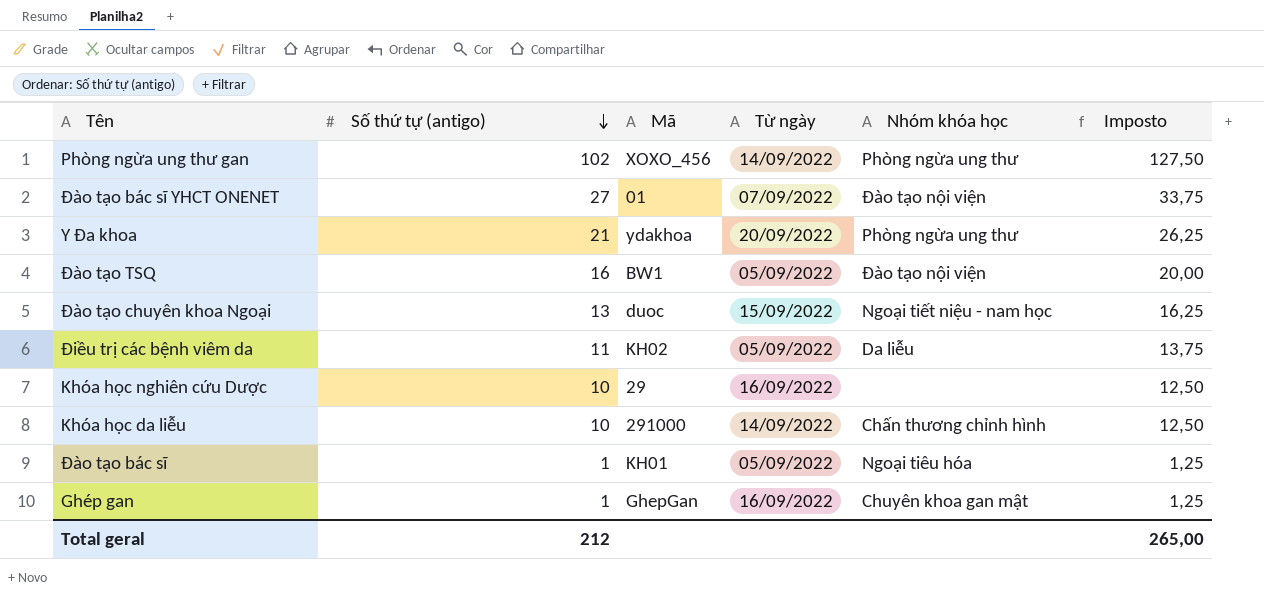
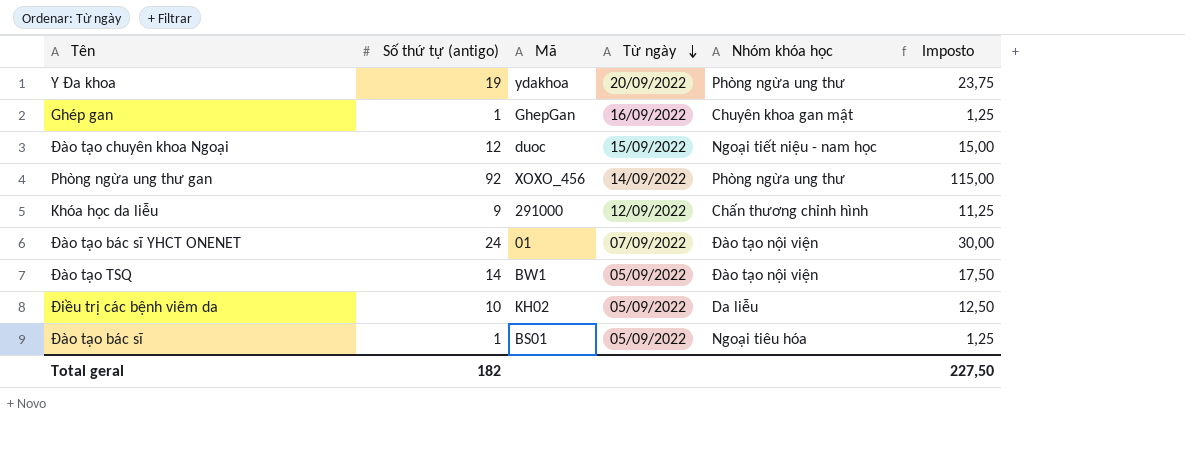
row order: Số thứ tự (antigo) descending -> Từ ngày descending
row Khóa học nghiên cứu Dược: 10 | 29 | 16/09/2022 | none | 12,50 -> none
Y Đa khoa | Số thứ tự (antigo): 21 -> 19
Y Đa khoa | Imposto: 26,25 -> 23,75
Đào tạo chuyên khoa Ngoại | Số thứ tự (antigo): 13 -> 12
Đào tạo chuyên khoa Ngoại | Imposto: 16,25 -> 15,00
Phòng ngừa ung thư gan | Số thứ tự (antigo): 102 -> 92
Phòng ngừa ung thư gan | Imposto: 127,50 -> 115,00
Khóa học da liễu | Số thứ tự (antigo): 10 -> 9
Khóa học da liễu | Từ ngày: 14/09/2022 -> 12/09/2022
Khóa học da liễu | Imposto: 12,50 -> 11,25
Đào tạo bác sĩ YHCT ONENET | Số thứ tự (antigo): 27 -> 24
Đào tạo bác sĩ YHCT ONENET | Imposto: 33,75 -> 30,00
Đào tạo TSQ | Số thứ tự (antigo): 16 -> 14
Đào tạo TSQ | Imposto: 20,00 -> 17,50
Điều trị các bệnh viêm da | Số thứ tự (antigo): 11 -> 10
Điều trị các bệnh viêm da | Imposto: 13,75 -> 12,50
Đào tạo bác sĩ | Mã: KH01 -> BS01
Total geral | Số thứ tự (antigo): 212 -> 182
Total geral | Imposto: 265,00 -> 227,50

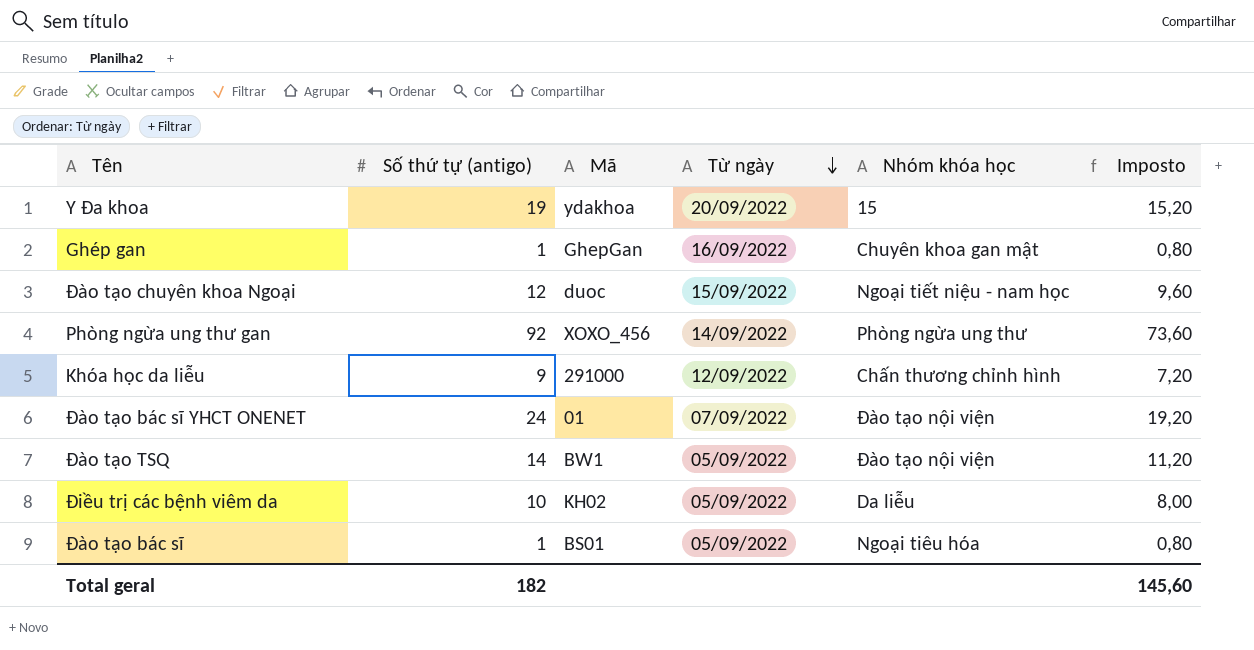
column Imposto | formula: [Số thứ tự (antigo)] * 1,25 -> [Số thứ tự (antigo)] * 0,8
Y Đa khoa | Nhóm khóa học: Phòng ngừa ung thư -> 15
Total geral | Imposto: 227,50 -> 145,60

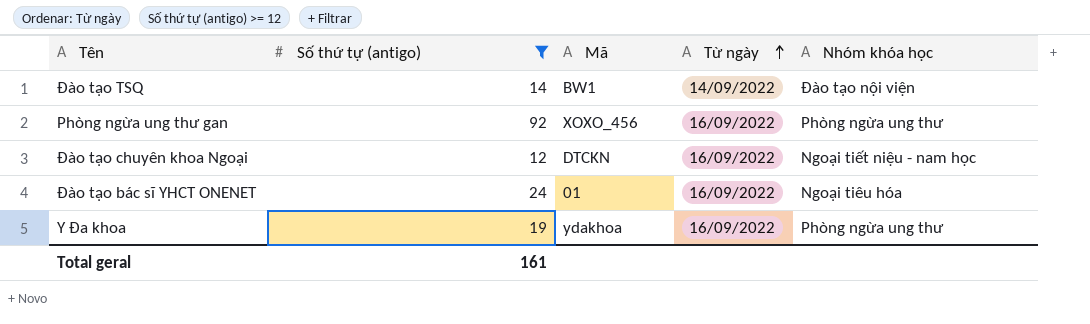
filter: none -> Số thứ tự (antigo) >= 12
row order: Từ ngày descending -> Từ ngày ascending
column Imposto | formula: [Số thứ tự (antigo)] * 0,8 -> none
Đào tạo TSQ | Từ ngày: 05/09/2022 -> 14/09/2022
Phòng ngừa ung thư gan | Từ ngày: 14/09/2022 -> 16/09/2022
Đào tạo chuyên khoa Ngoại | Mã: duoc -> DTCKN
Đào tạo chuyên khoa Ngoại | Từ ngày: 15/09/2022 -> 16/09/2022
Đào tạo bác sĩ YHCT ONENET | Từ ngày: 07/09/2022 -> 16/09/2022
Đào tạo bác sĩ YHCT ONENET | Nhóm khóa học: Đào tạo nội viện -> Ngoại tiêu hóa
Y Đa khoa | Từ ngày: 20/09/2022 -> 16/09/2022
Y Đa khoa | Nhóm khóa học: 15 -> Phòng ngừa ung thư
Total geral | Số thứ tự (antigo): 182 -> 161

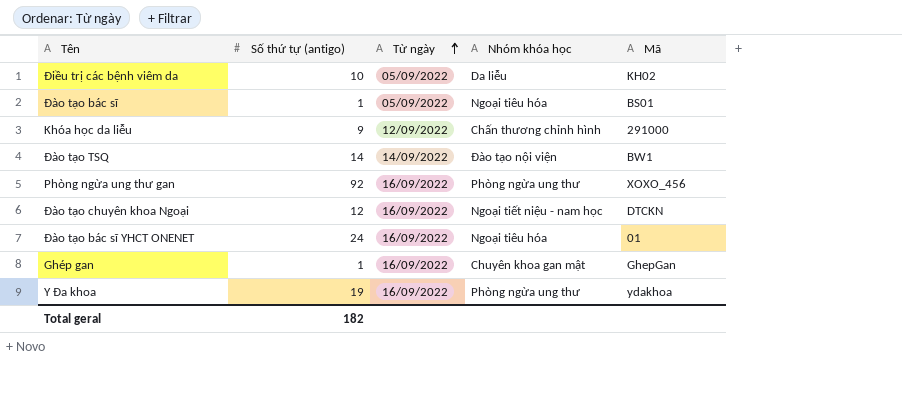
filter: Số thứ tự (antigo) >= 12 -> none
column Mã | position: 3 -> 5
Total geral | Số thứ tự (antigo): 161 -> 182

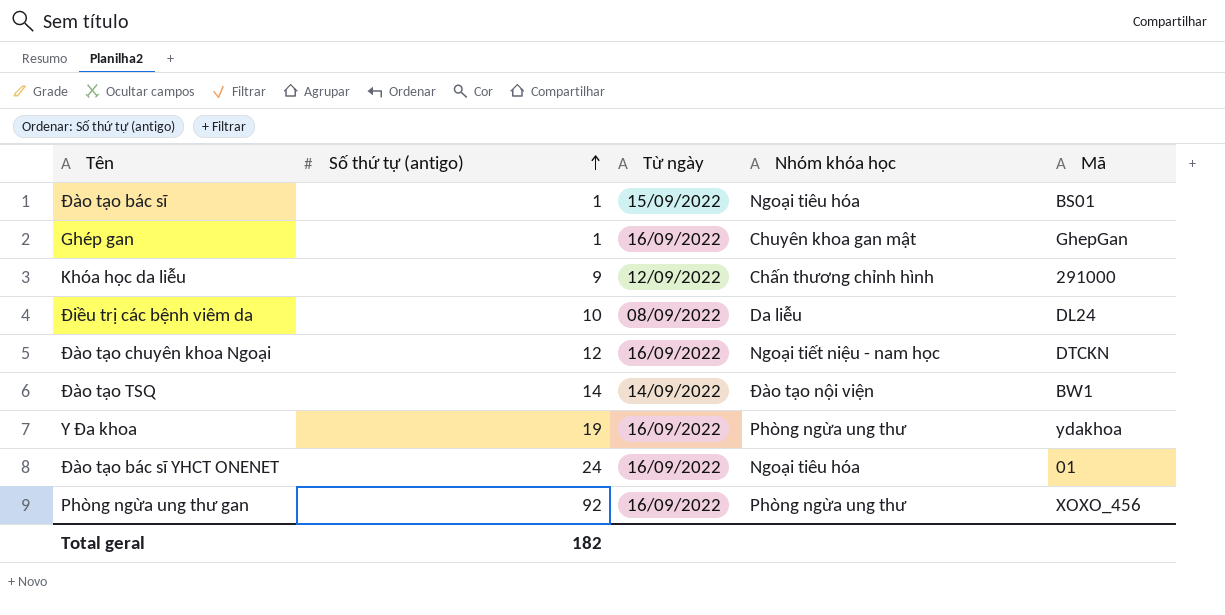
row order: Từ ngày ascending -> Số thứ tự (antigo) ascending
Đào tạo bác sĩ | Từ ngày: 05/09/2022 -> 15/09/2022
Điều trị các bệnh viêm da | Từ ngày: 05/09/2022 -> 08/09/2022
Điều trị các bệnh viêm da | Mã: KH02 -> DL24

